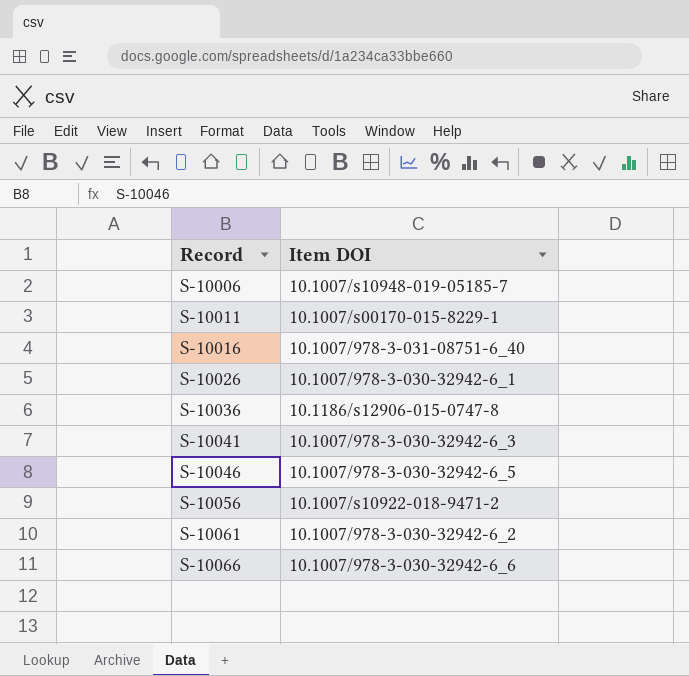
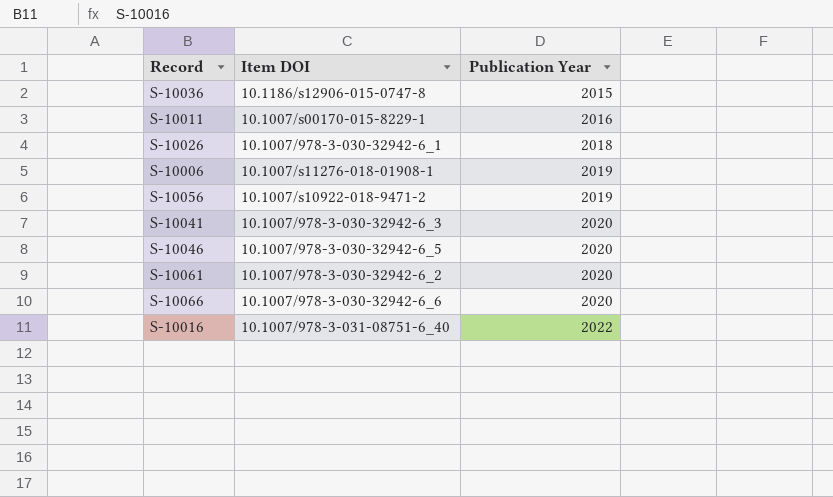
row order: Record ascending -> Publication Year ascending
column Publication Year | position: none -> 3
S-10006 | Item DOI: 10.1007/s10948-019-05185-7 -> 10.1007/s11276-018-01908-1

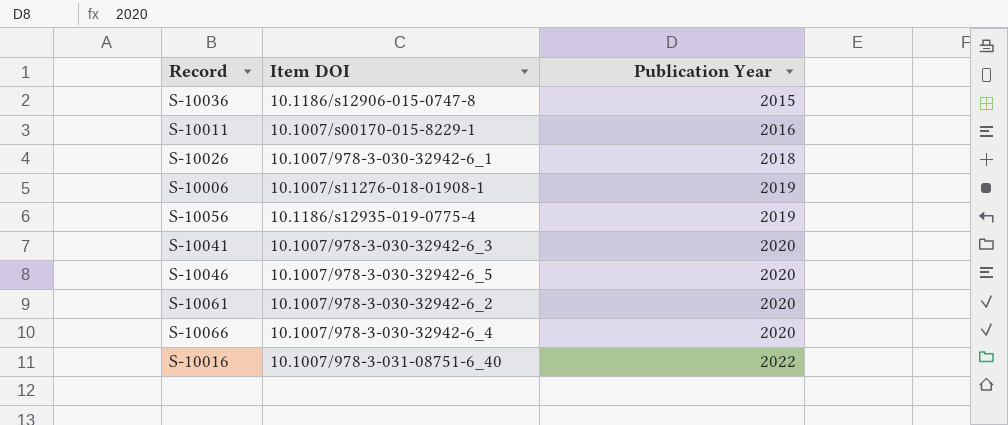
S-10056 | Item DOI: 10.1007/s10922-018-9471-2 -> 10.1186/s12935-019-0775-4
S-10066 | Item DOI: 10.1007/978-3-030-32942-6_6 -> 10.1007/978-3-030-32942-6_4

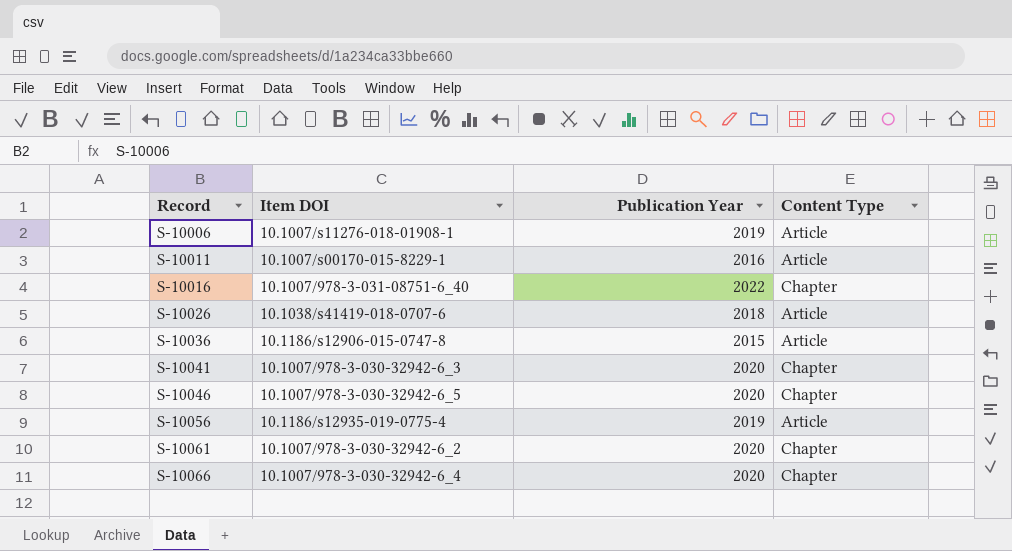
row order: Publication Year ascending -> Record ascending
column Content Type | position: none -> 4
S-10026 | Item DOI: 10.1007/978-3-030-32942-6_1 -> 10.1038/s41419-018-0707-6

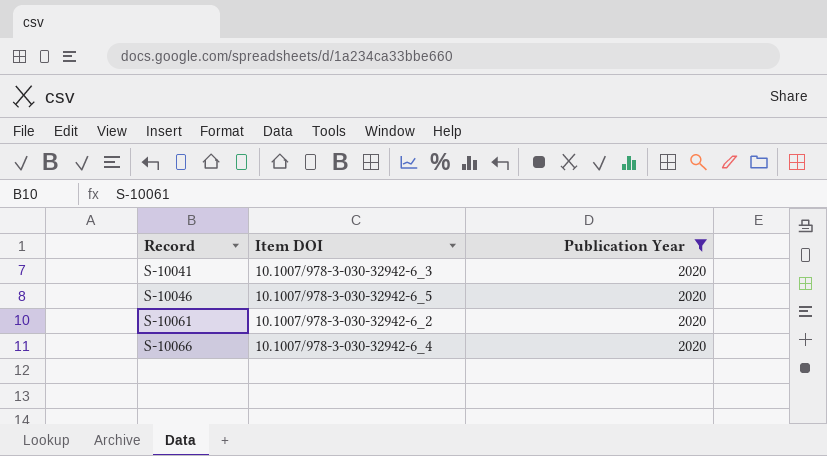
filter: none -> Publication Year = 2020
column Content Type | position: 4 -> none

